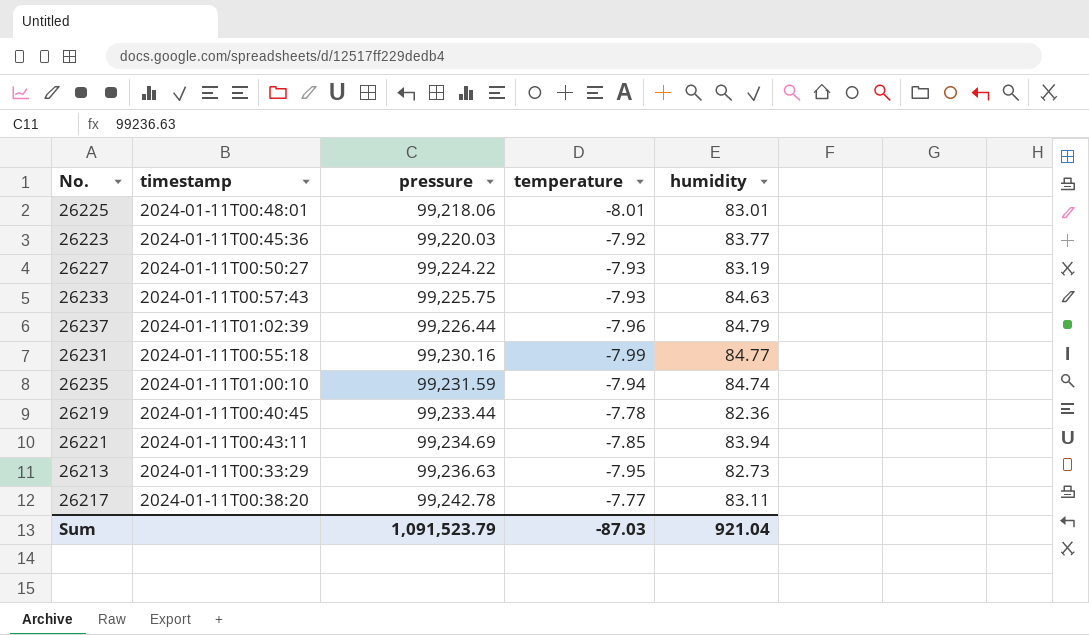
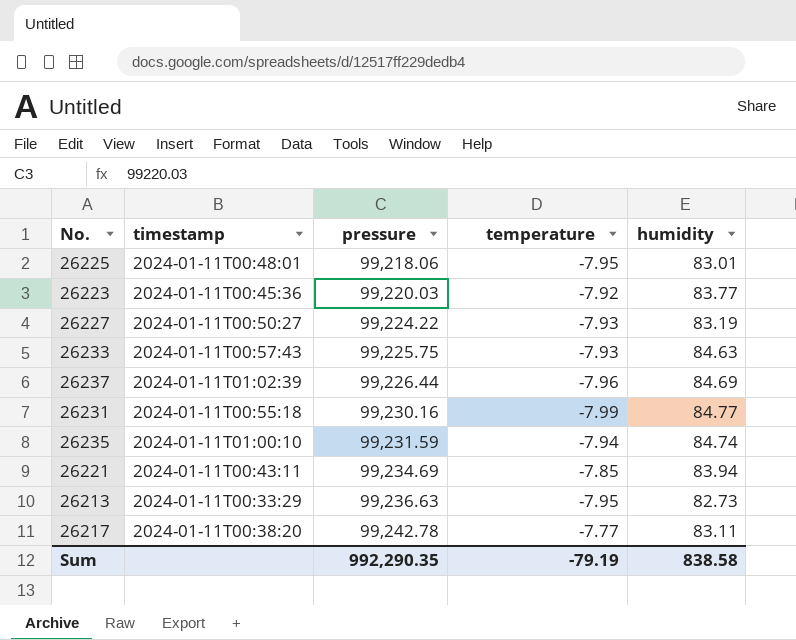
row 26219: 2024-01-11T00:40:45 | 99,233.44 | -7.78 | 82.36 -> none
26225 | temperature: -8.01 -> -7.95
26237 | humidity: 84.79 -> 84.69
Sum | pressure: 1,091,523.79 -> 992,290.35
Sum | temperature: -87.03 -> -79.19
Sum | humidity: 921.04 -> 838.58

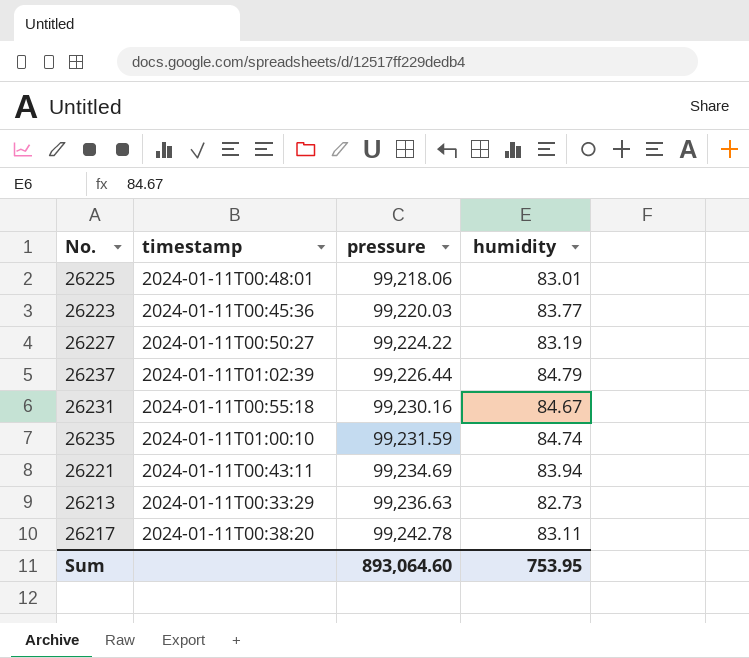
column temperature | position: 4 -> none
row 26233: 2024-01-11T00:57:43 | 99,225.75 | -7.93 | 84.63 -> none
26237 | humidity: 84.69 -> 84.79
26231 | humidity: 84.77 -> 84.67
Sum | pressure: 992,290.35 -> 893,064.60
Sum | humidity: 838.58 -> 753.95

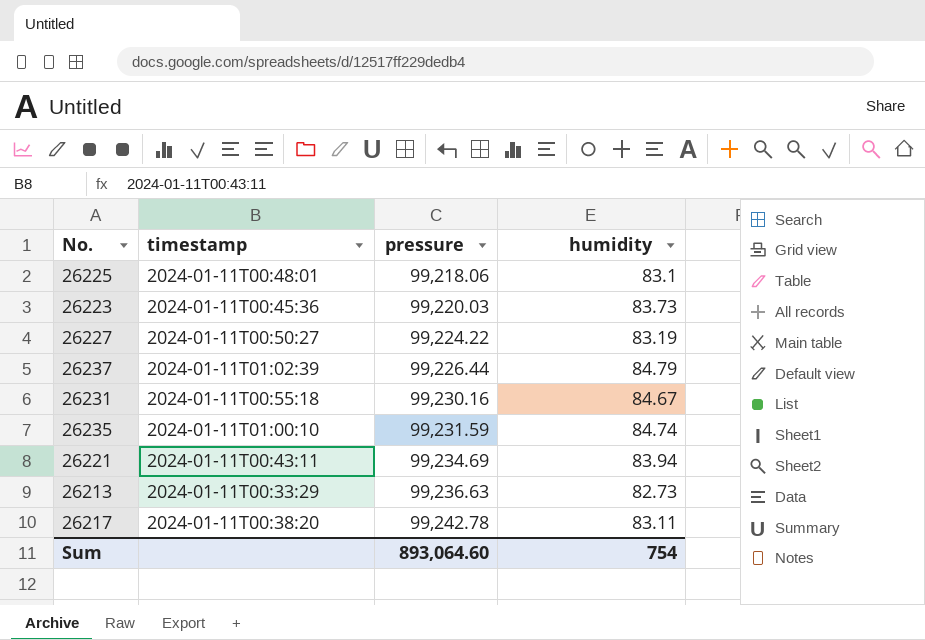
26225 | humidity: 83.01 -> 83.1
26223 | humidity: 83.77 -> 83.73
Sum | humidity: 753.95 -> 754

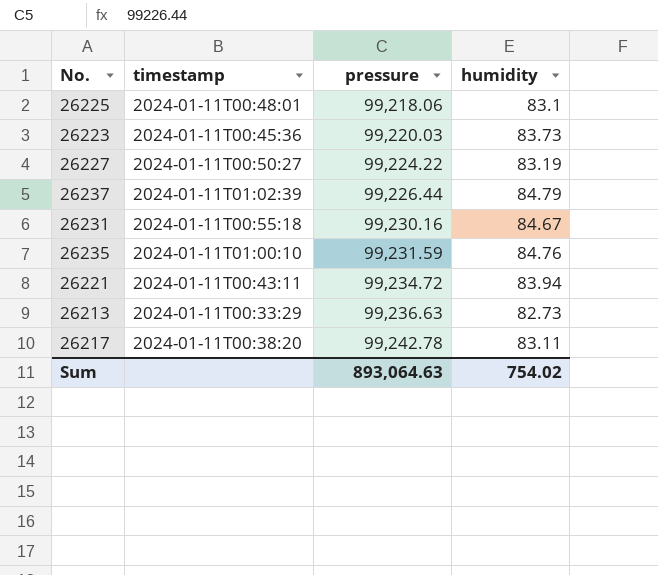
26235 | humidity: 84.74 -> 84.76
26221 | pressure: 99,234.69 -> 99,234.72
Sum | pressure: 893,064.60 -> 893,064.63
Sum | humidity: 754 -> 754.02

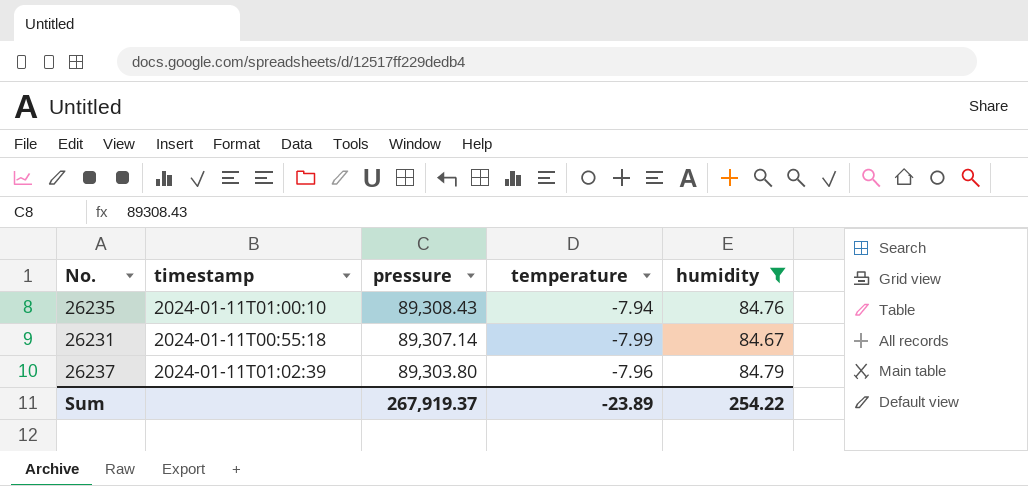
filter: none -> humidity >= 84.67
row order: pressure ascending -> pressure descending
column temperature | position: none -> 4
26235 | pressure: 99,231.59 -> 89,308.43
26231 | pressure: 99,230.16 -> 89,307.14
26237 | pressure: 99,226.44 -> 89,303.80
Sum | pressure: 893,064.63 -> 267,919.37
Sum | humidity: 754.02 -> 254.22

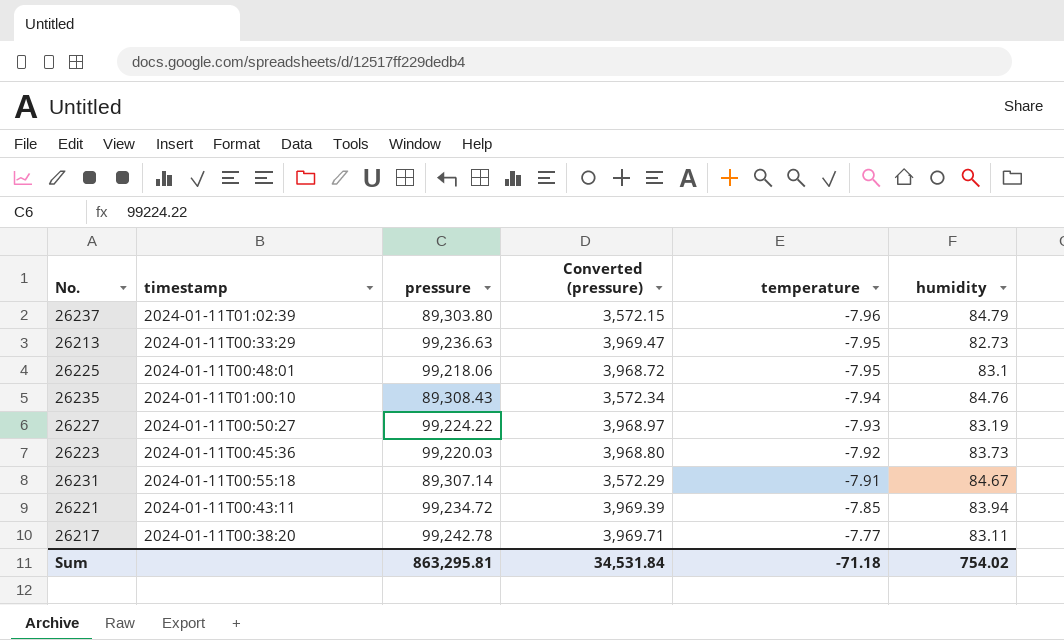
filter: humidity >= 84.67 -> none
row order: pressure descending -> temperature ascending
column Converted (pressure) | formula: none -> [pressure] * 0.04
26231 | temperature: -7.99 -> -7.91
Sum | pressure: 267,919.37 -> 863,295.81
Sum | temperature: -23.89 -> -71.18
Sum | humidity: 254.22 -> 754.02

